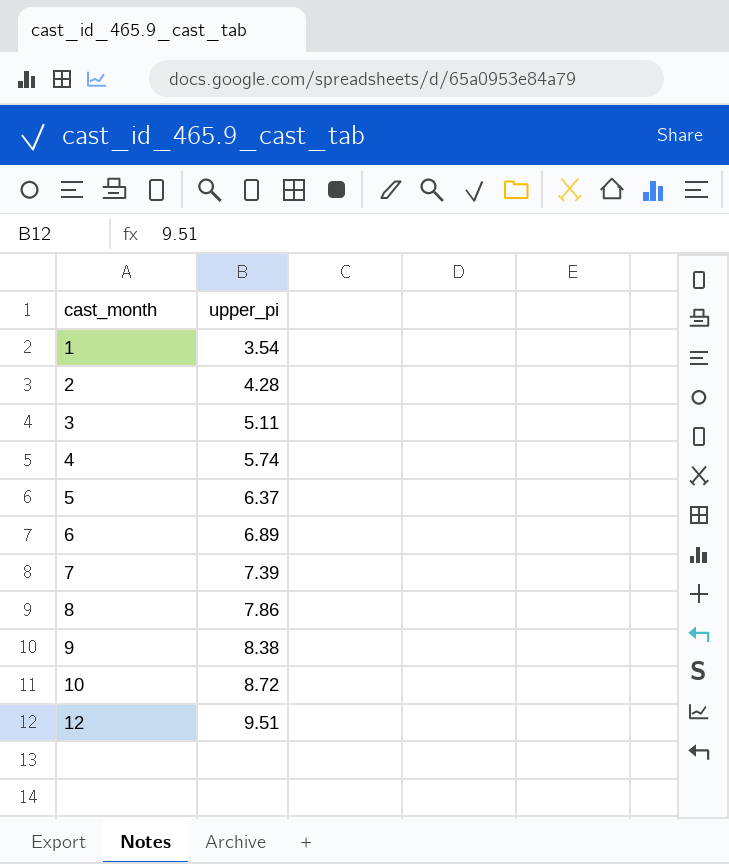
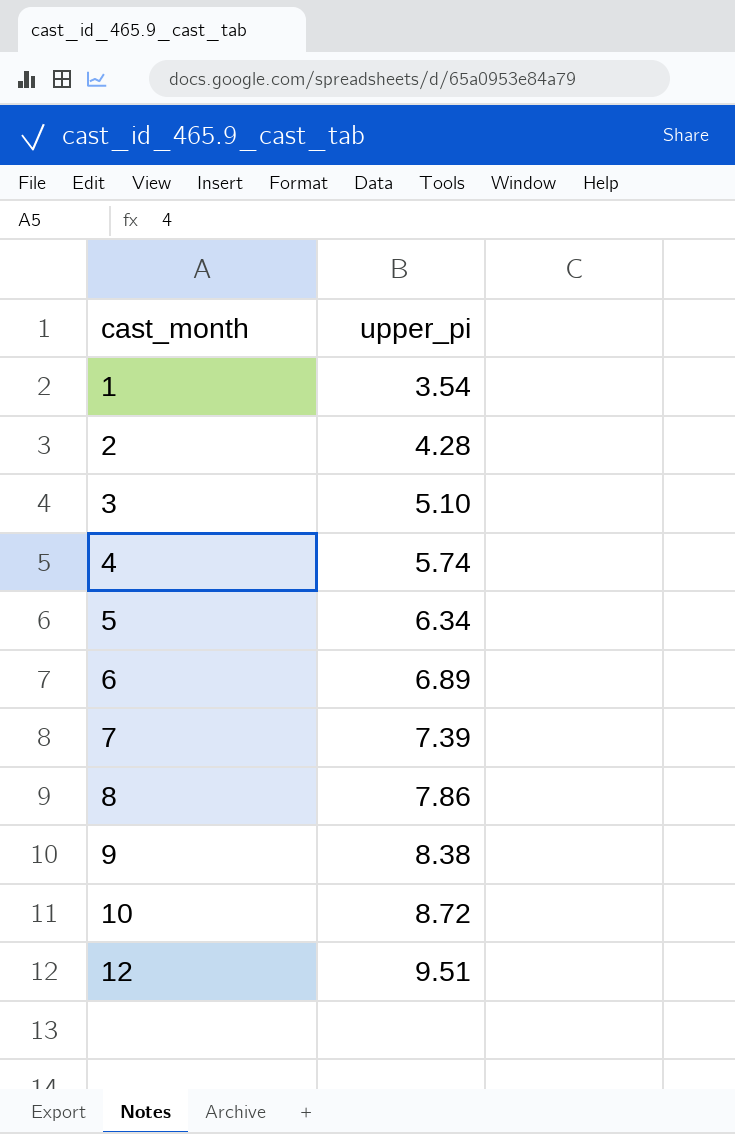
3 | upper_pi: 5.11 -> 5.10
5 | upper_pi: 6.37 -> 6.34

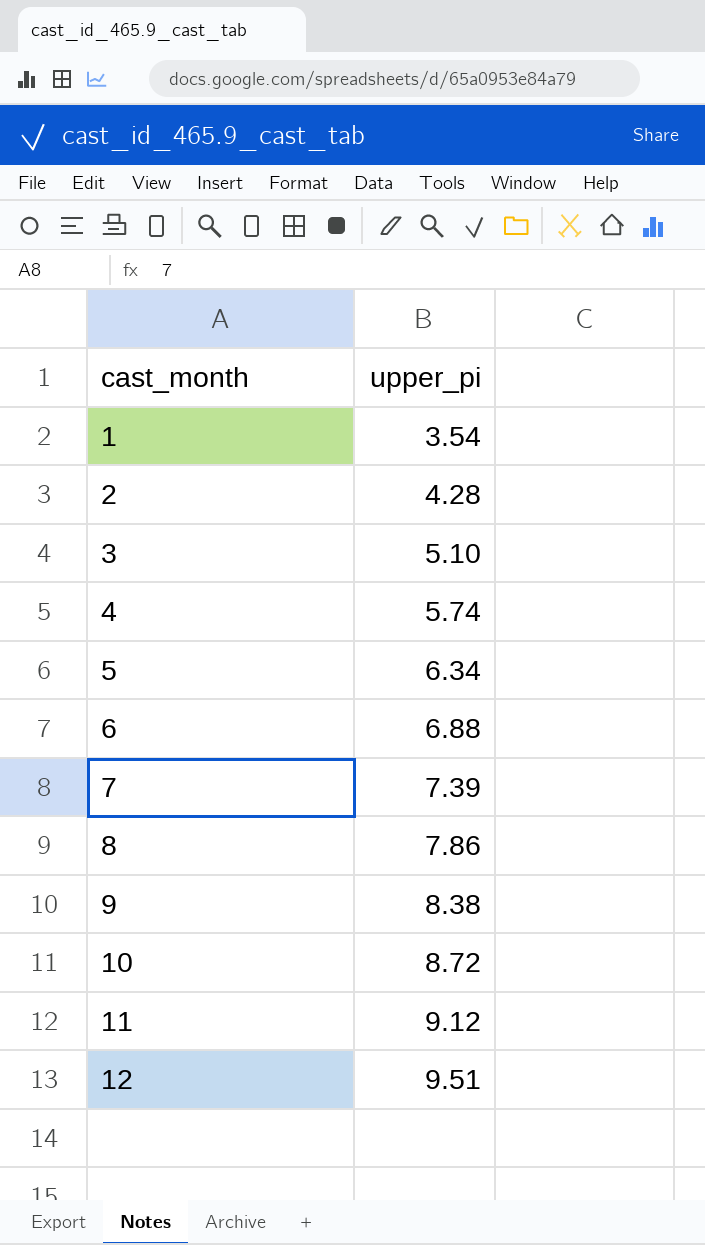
6 | upper_pi: 6.89 -> 6.88
row 11: none -> 9.12

